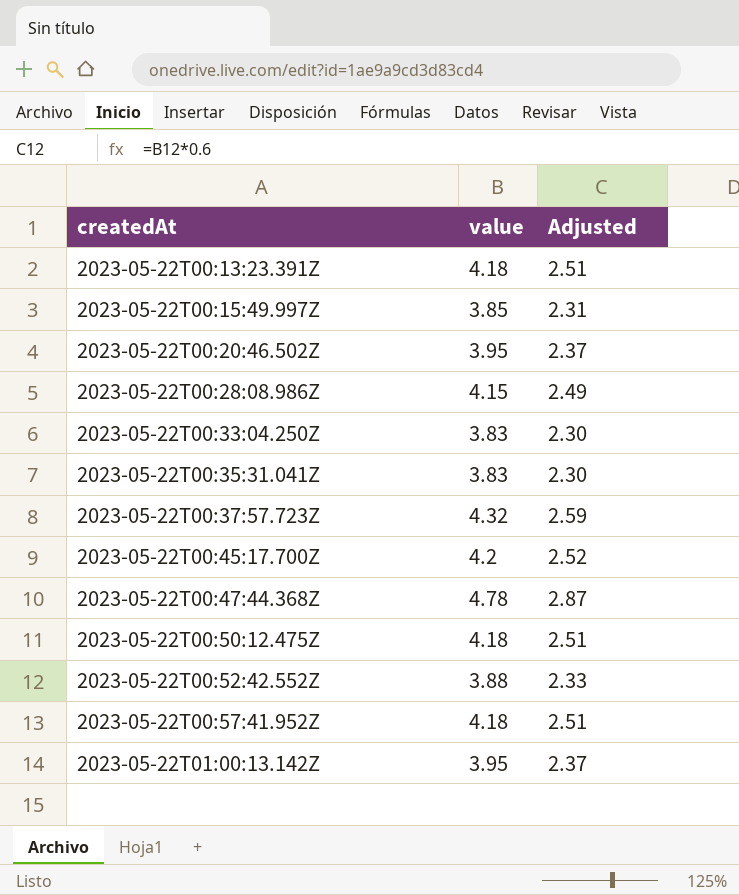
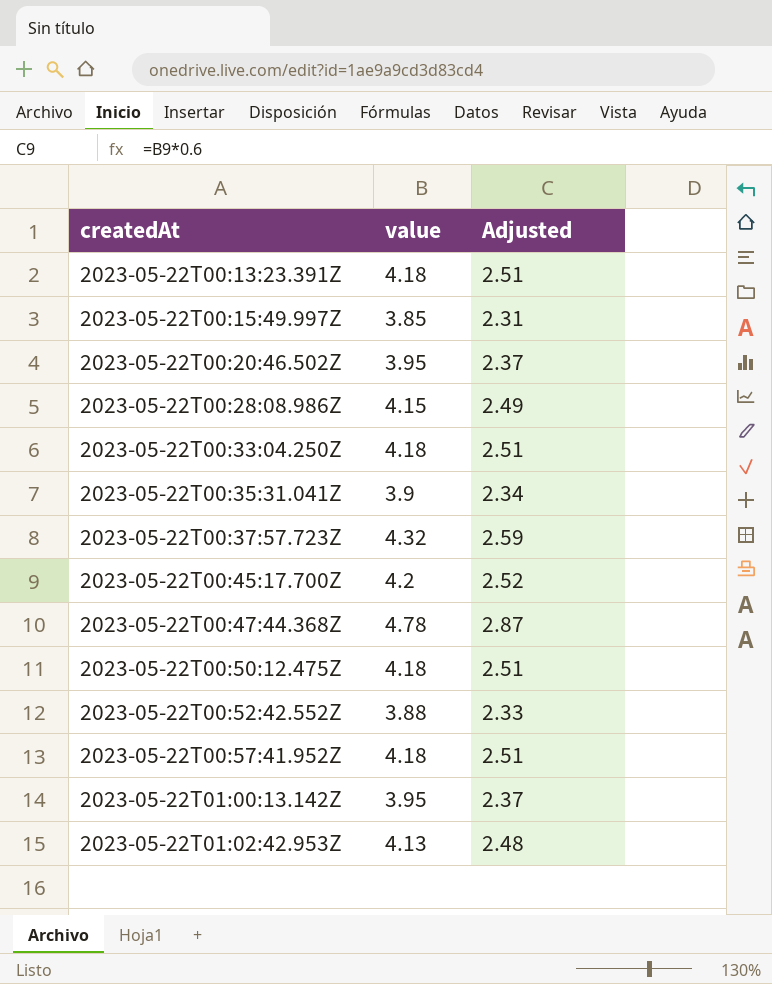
2023-05-22T00:33:04.250Z | value: 3.83 -> 4.18
2023-05-22T00:33:04.250Z | Adjusted: 2.30 -> 2.51
2023-05-22T00:35:31.041Z | value: 3.83 -> 3.9
2023-05-22T00:35:31.041Z | Adjusted: 2.30 -> 2.34
row 2023-05-22T01:02:42.953Z: none -> 4.13 | 2.48

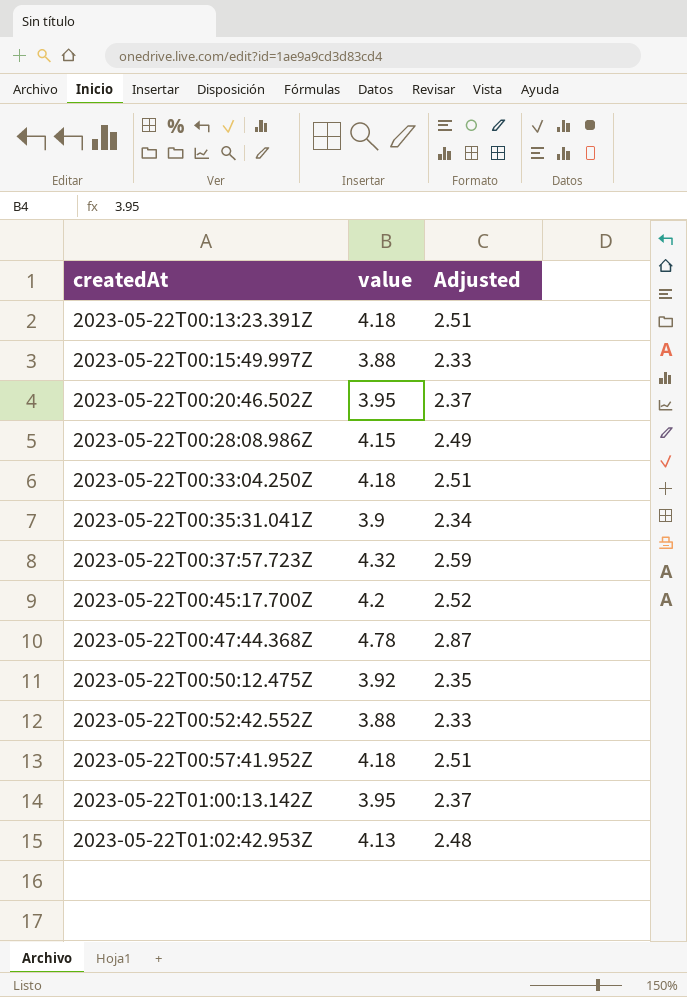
2023-05-22T00:15:49.997Z | value: 3.85 -> 3.88
2023-05-22T00:15:49.997Z | Adjusted: 2.31 -> 2.33
2023-05-22T00:50:12.475Z | value: 4.18 -> 3.92
2023-05-22T00:50:12.475Z | Adjusted: 2.51 -> 2.35

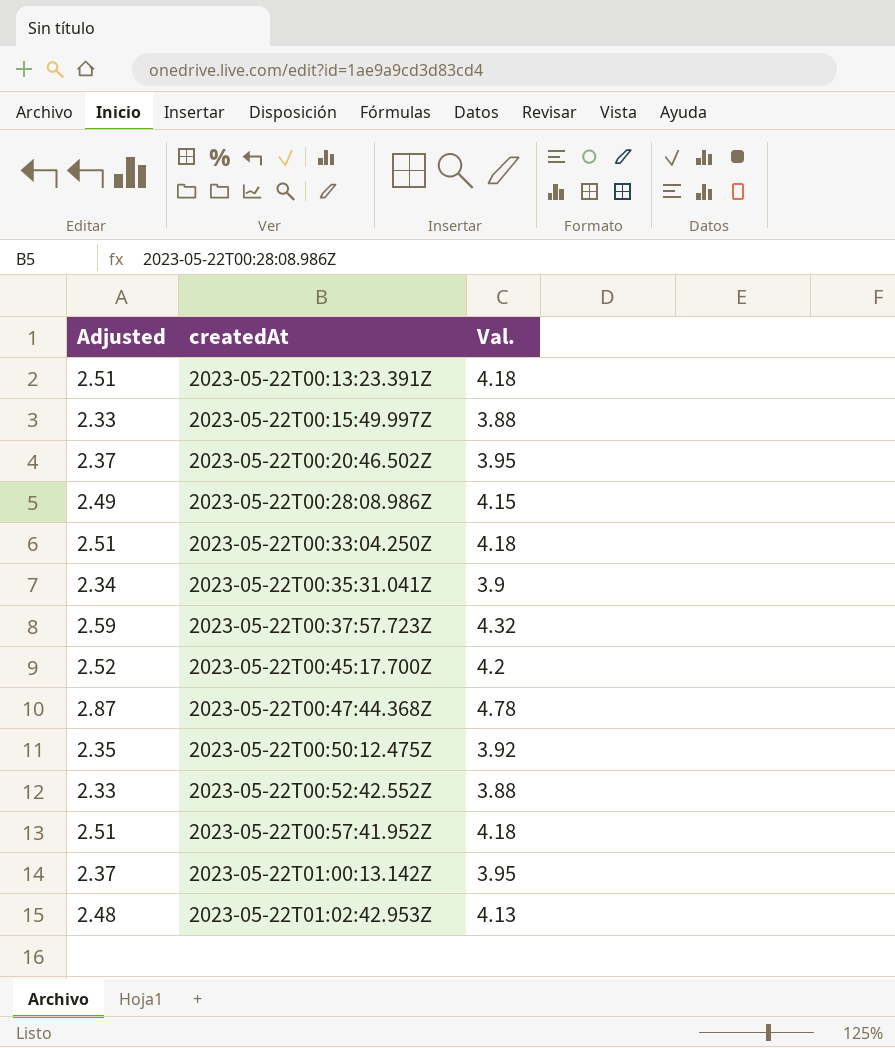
column Adjusted | position: 3 -> 1
column name: value -> Val.

